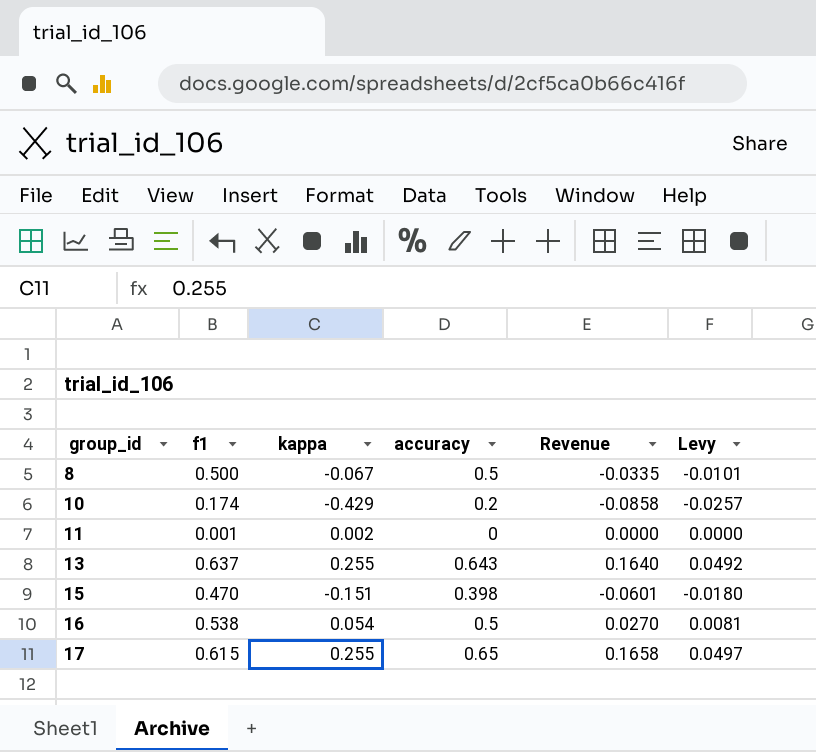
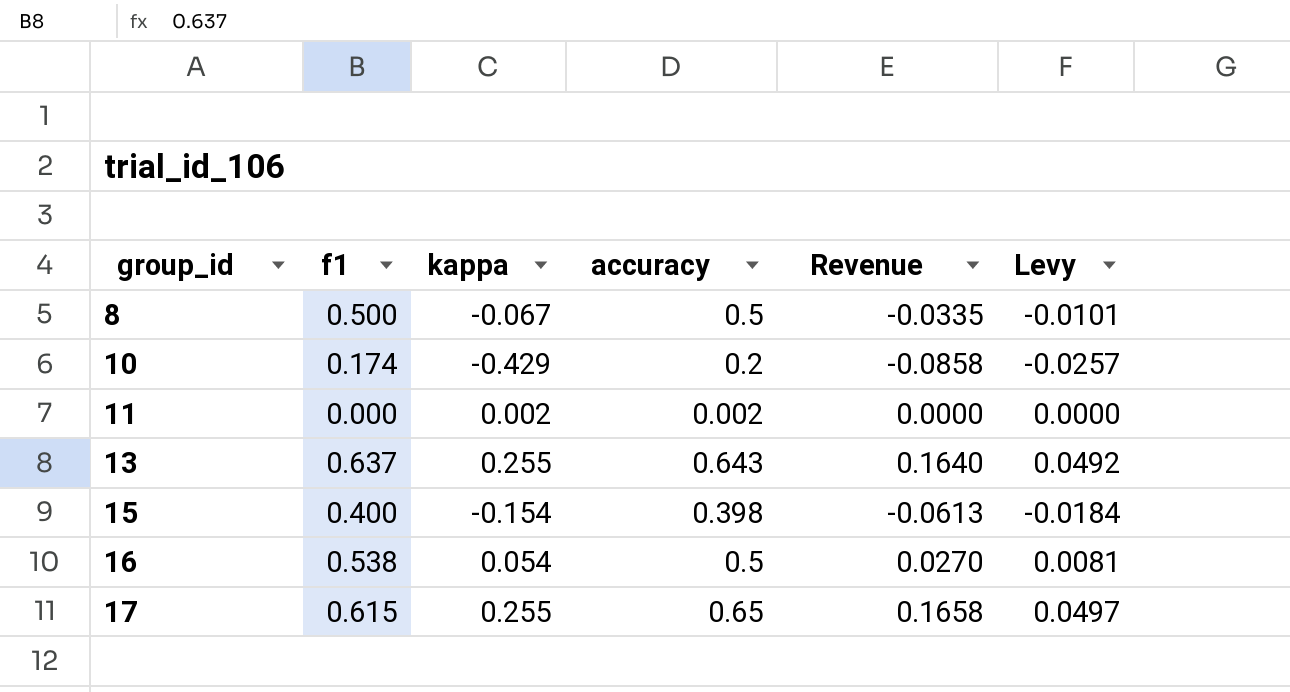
11 | f1: 0.001 -> 0.000
11 | accuracy: 0 -> 0.002
15 | f1: 0.470 -> 0.400
15 | kappa: -0.151 -> -0.154
15 | Revenue: -0.0601 -> -0.0613
15 | Levy: -0.0180 -> -0.0184

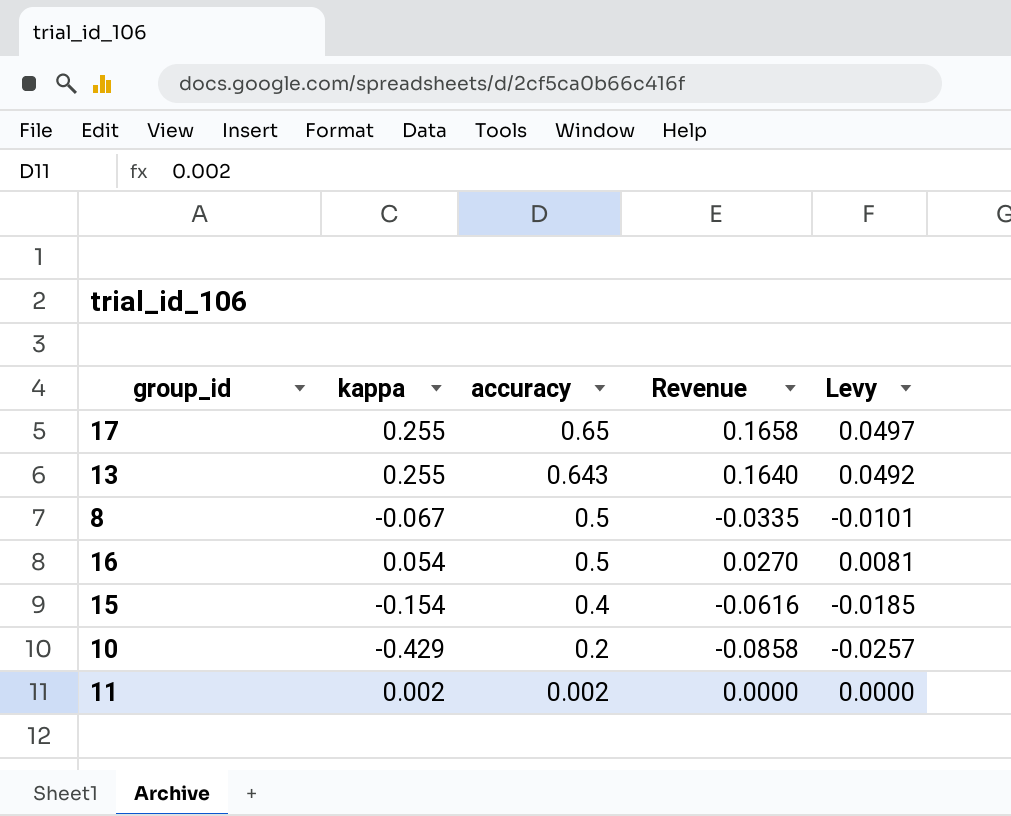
row order: group_id ascending -> accuracy descending
column f1 | position: 2 -> none
15 | accuracy: 0.398 -> 0.4
15 | Revenue: -0.0613 -> -0.0616
15 | Levy: -0.0184 -> -0.0185

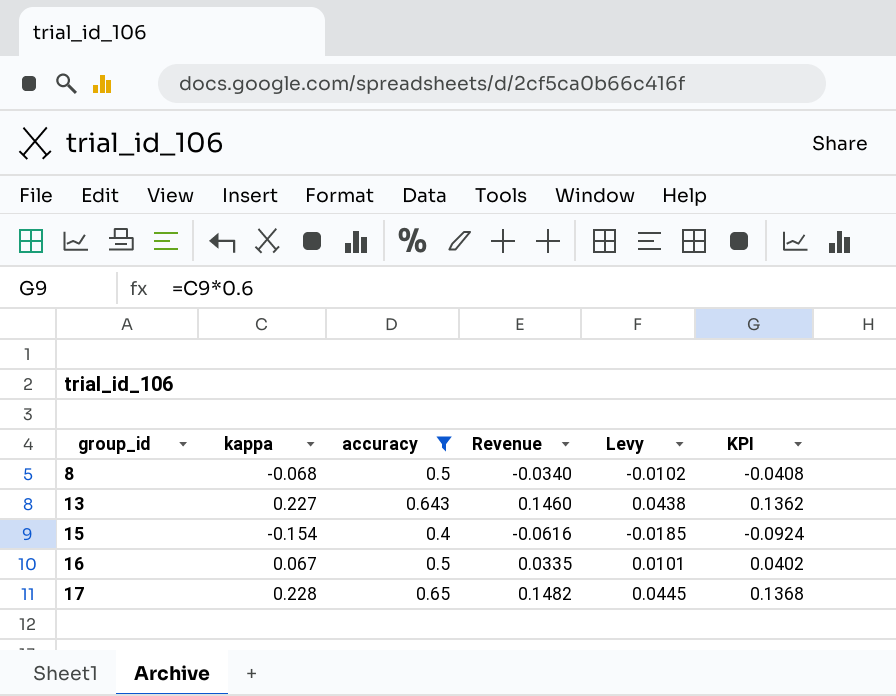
filter: none -> accuracy >= 0.4
row order: accuracy descending -> group_id ascending
column KPI | formula: none -> [kappa] * 0.6
8 | kappa: -0.067 -> -0.068
8 | Revenue: -0.0335 -> -0.0340
8 | Levy: -0.0101 -> -0.0102
13 | kappa: 0.255 -> 0.227
13 | Revenue: 0.1640 -> 0.1460
13 | Levy: 0.0492 -> 0.0438
16 | kappa: 0.054 -> 0.067
16 | Revenue: 0.0270 -> 0.0335
16 | Levy: 0.0081 -> 0.0101
17 | kappa: 0.255 -> 0.228
17 | Revenue: 0.1658 -> 0.1482
17 | Levy: 0.0497 -> 0.0445

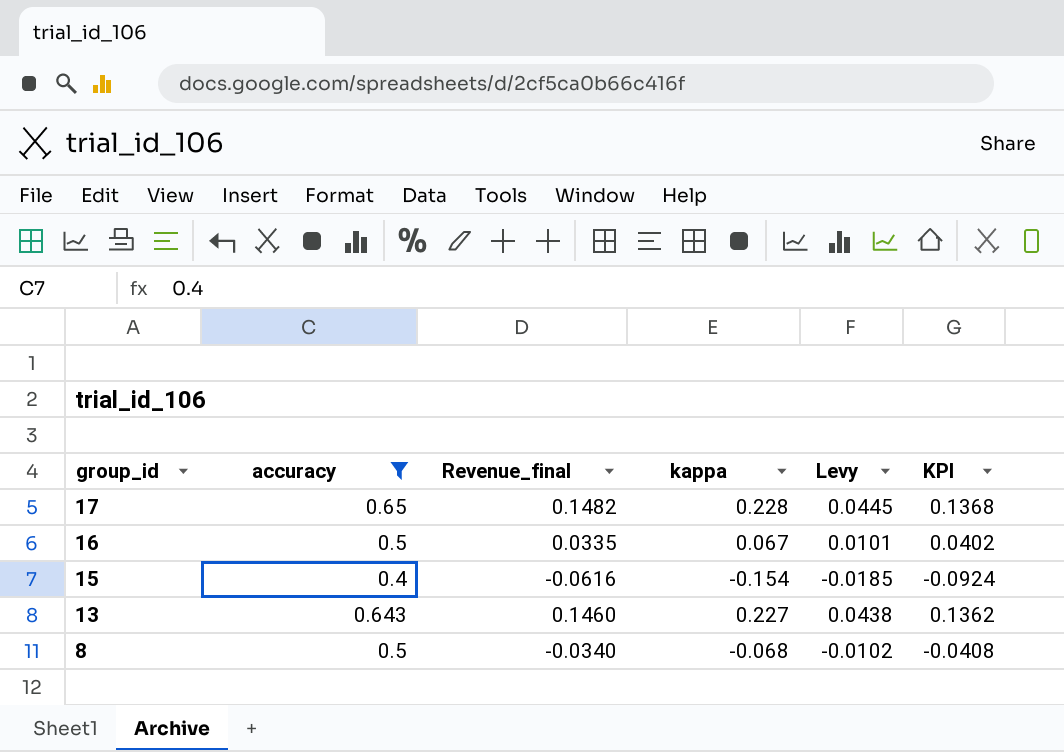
row order: group_id ascending -> group_id descending
column name: Revenue -> Revenue_final
column kappa | position: 2 -> 4

